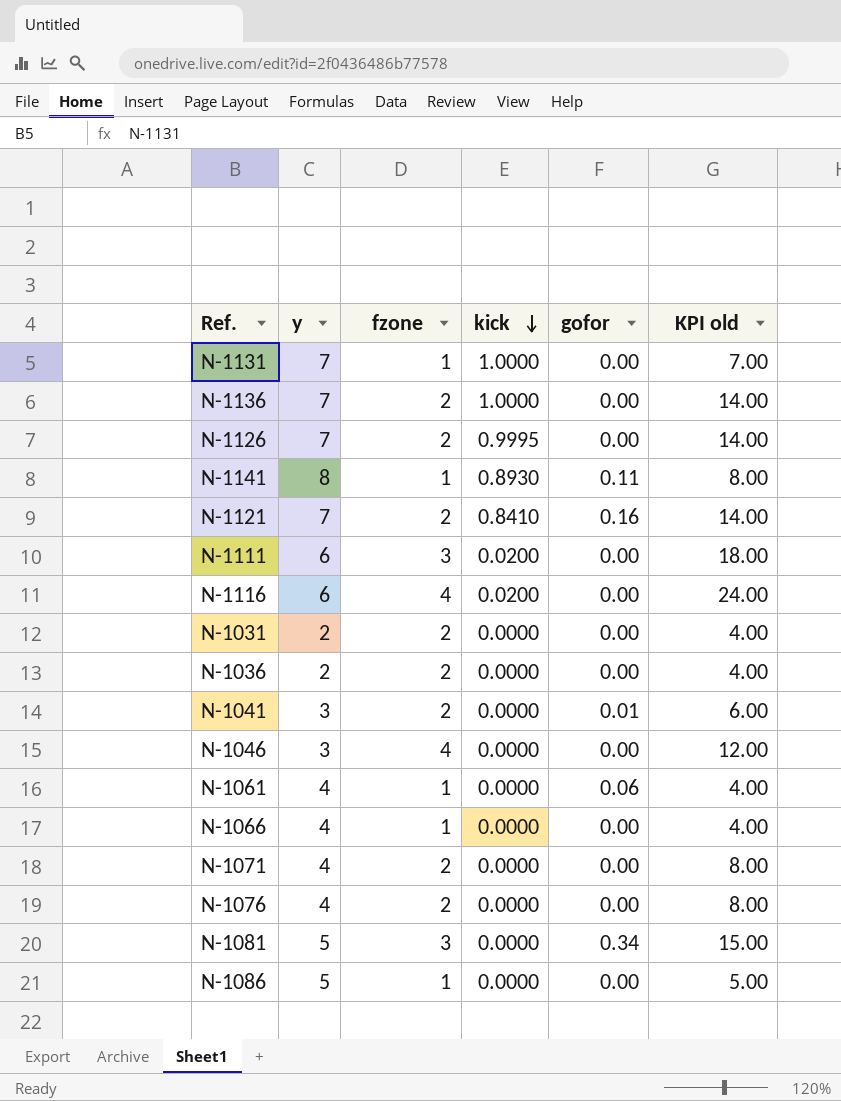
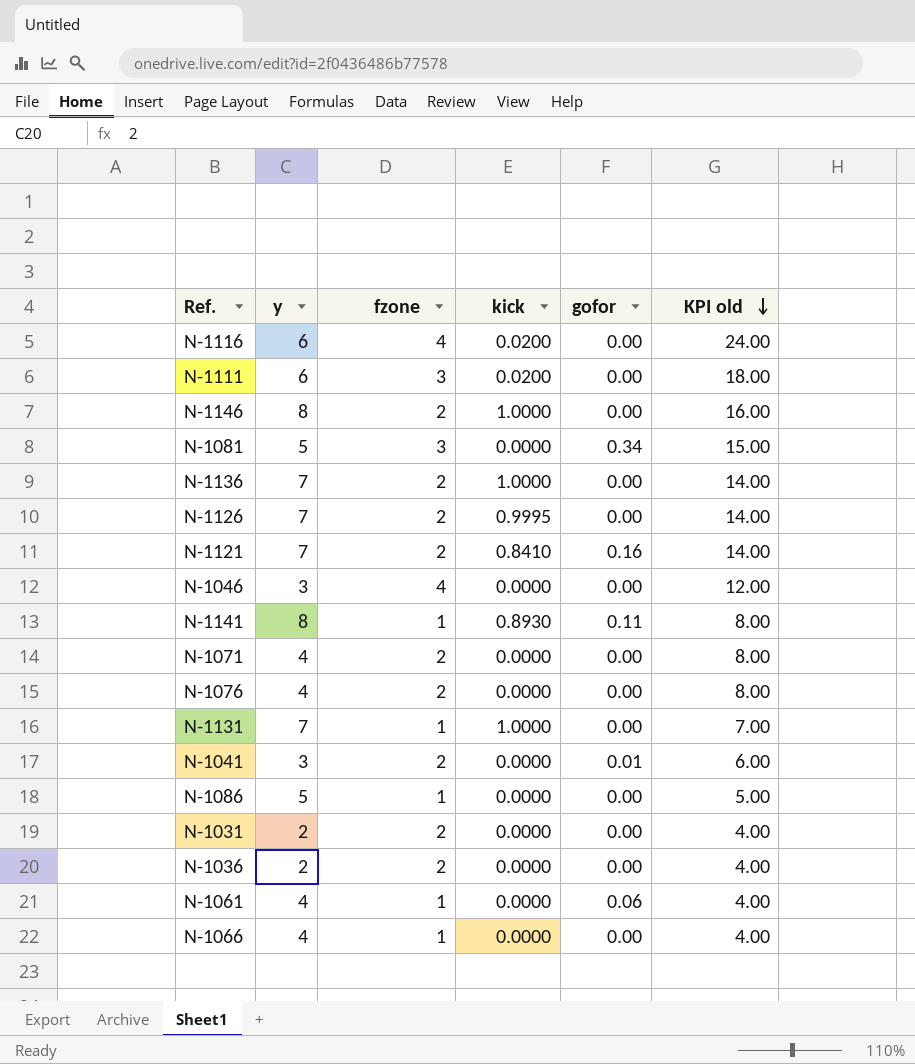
row order: kick descending -> KPI old descending
row N-1146: none -> 8 | 2 | 1.0000 | 0.00 | 16.00

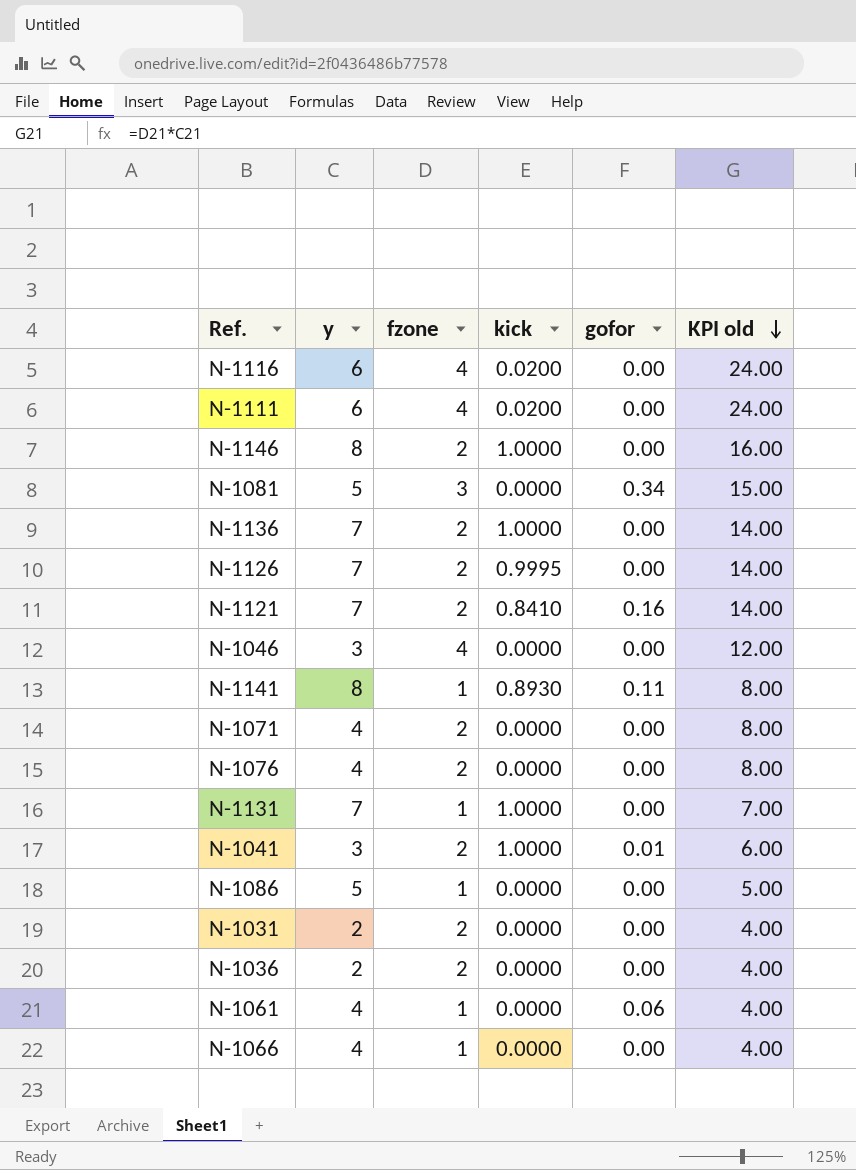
N-1111 | fzone: 3 -> 4
N-1111 | KPI old: 18.00 -> 24.00
N-1041 | kick: 0.0000 -> 1.0000

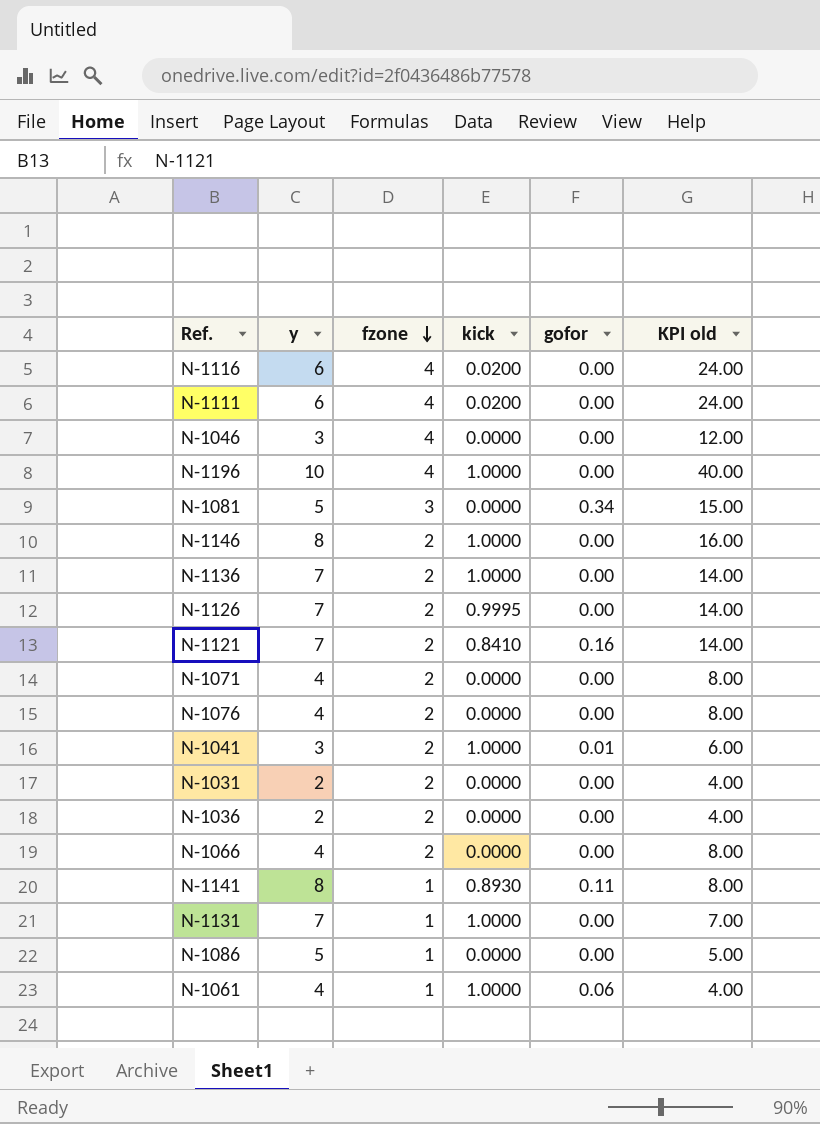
row order: KPI old descending -> fzone descending
row N-1196: none -> 10 | 4 | 1.0000 | 0.00 | 40.00
N-1066 | fzone: 1 -> 2
N-1066 | KPI old: 4.00 -> 8.00
N-1061 | kick: 0.0000 -> 1.0000

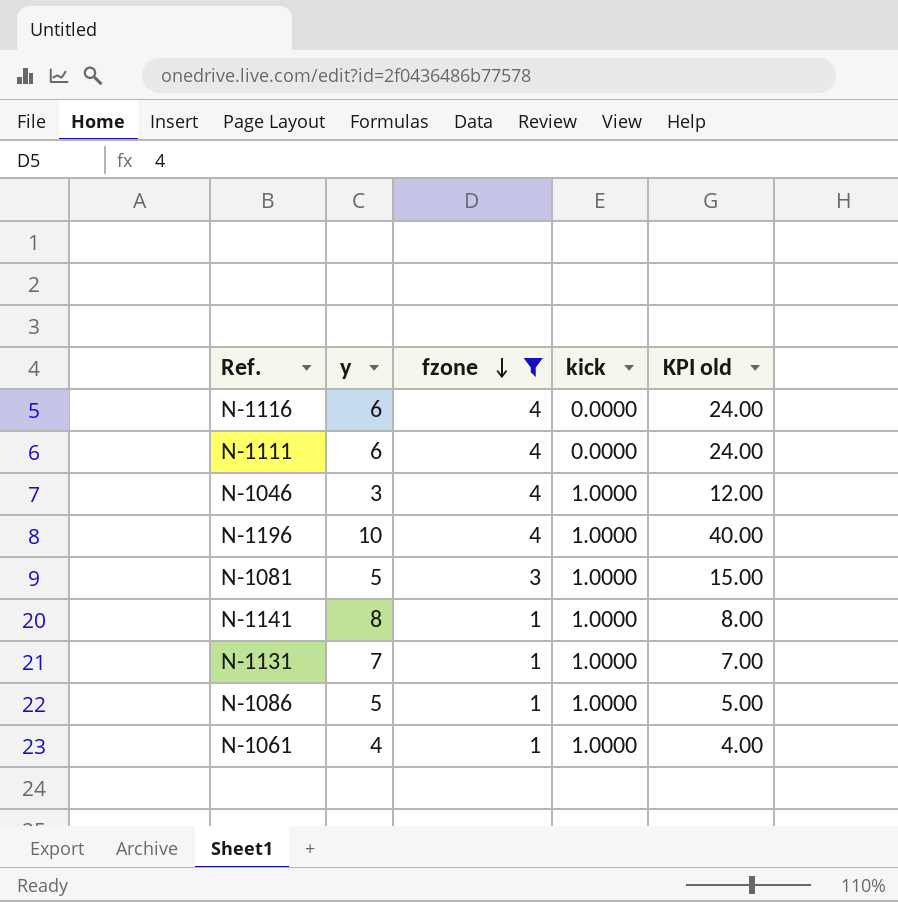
filter: none -> fzone != 2
column gofor | position: 5 -> none
N-1116 | kick: 0.0200 -> 0.0000
N-1111 | kick: 0.0200 -> 0.0000
N-1046 | kick: 0.0000 -> 1.0000
N-1081 | kick: 0.0000 -> 1.0000
N-1141 | kick: 0.8930 -> 1.0000
N-1086 | kick: 0.0000 -> 1.0000

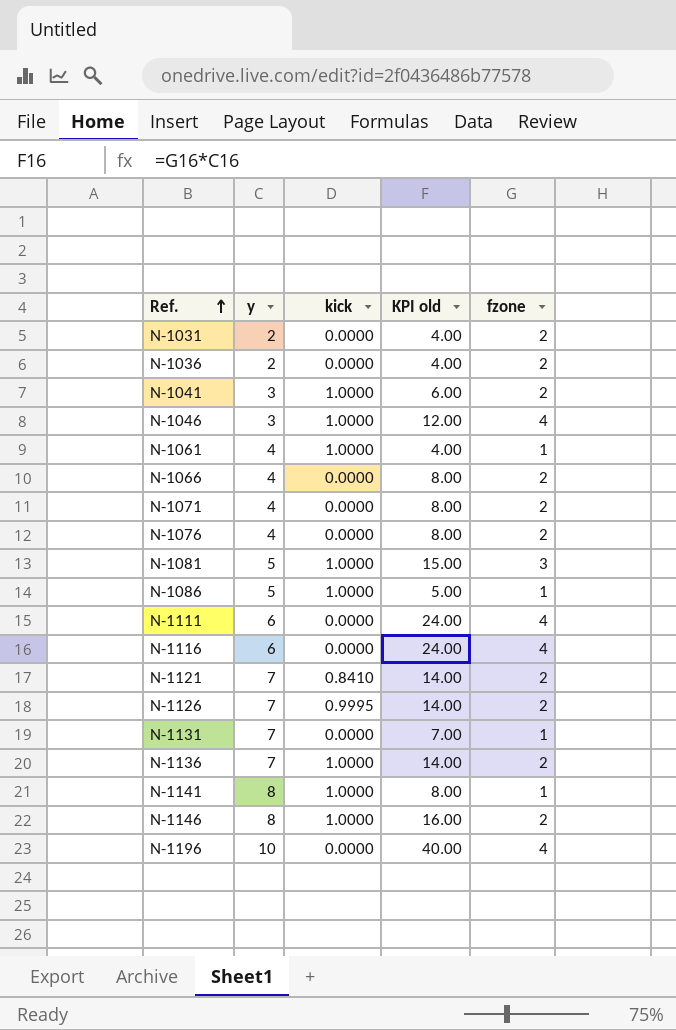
filter: fzone != 2 -> none
row order: fzone descending -> Ref. ascending
column fzone | position: 3 -> 5
N-1131 | kick: 1.0000 -> 0.0000
N-1196 | kick: 1.0000 -> 0.0000

